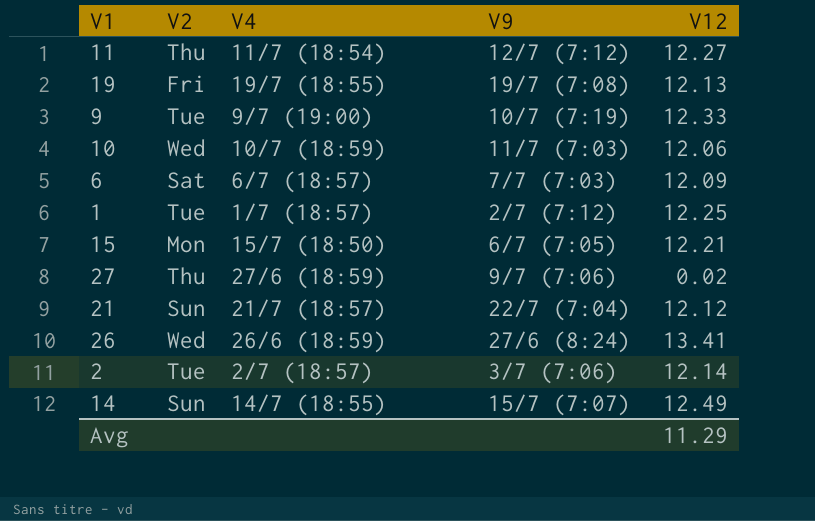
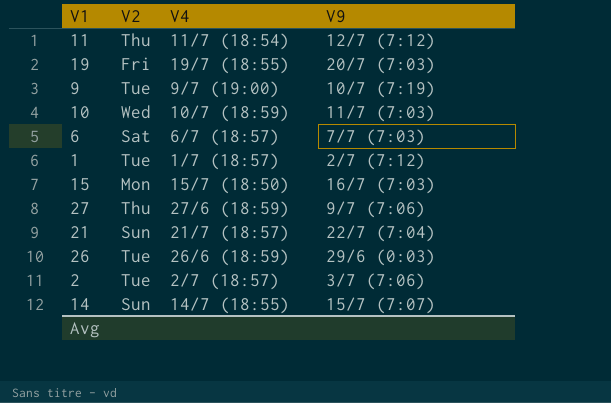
column V12 | position: 5 -> none
19 | V9: 19/7 (7:08) -> 20/7 (7:03)
15 | V9: 6/7 (7:05) -> 16/7 (7:03)
26 | V2: Wed -> Tue
26 | V9: 27/6 (8:24) -> 29/6 (0:03)

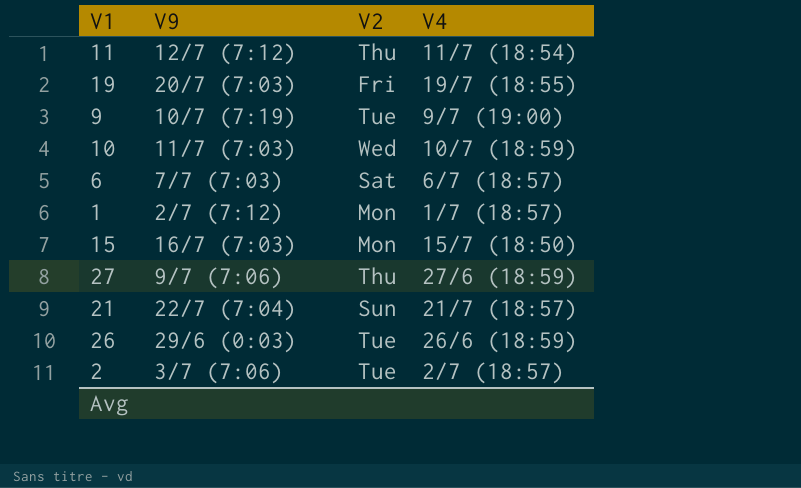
column V9 | position: 4 -> 2
row 14: Sun | 14/7 (18:55) | 15/7 (7:07) -> none
1 | V2: Tue -> Mon

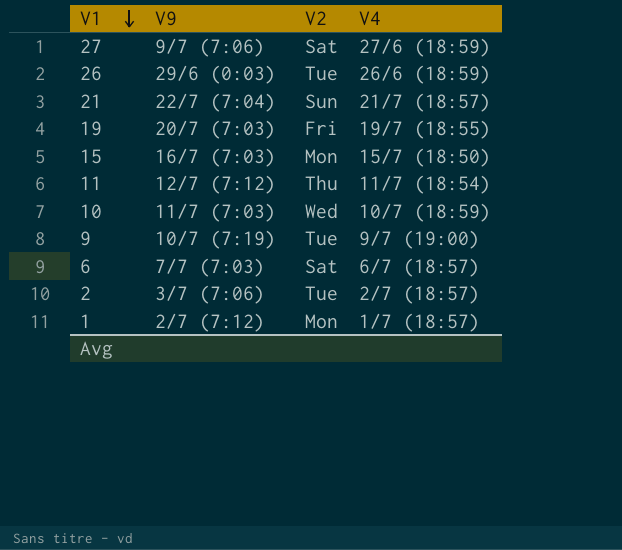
row order: none -> V1 descending
27 | V2: Thu -> Sat

